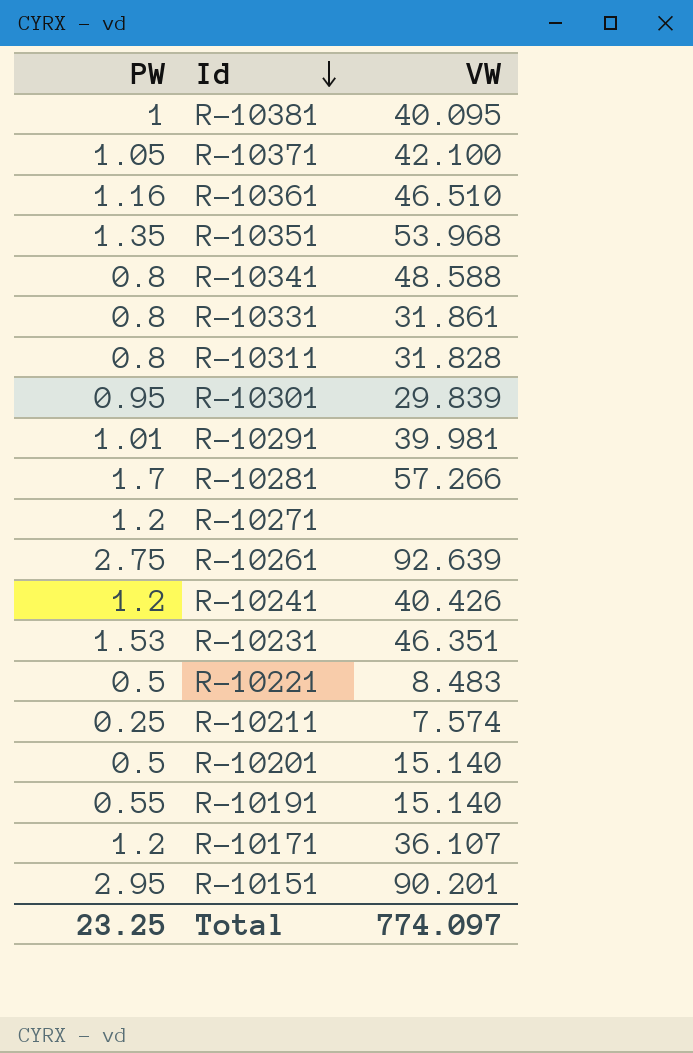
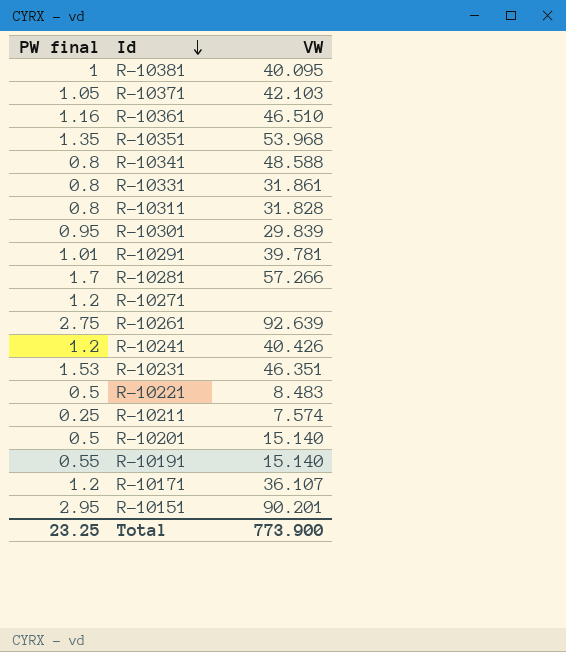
column name: PW -> PW final
R-10371 | VW: 42.100 -> 42.103
R-10291 | VW: 39.981 -> 39.781
Total | VW: 774.097 -> 773.900

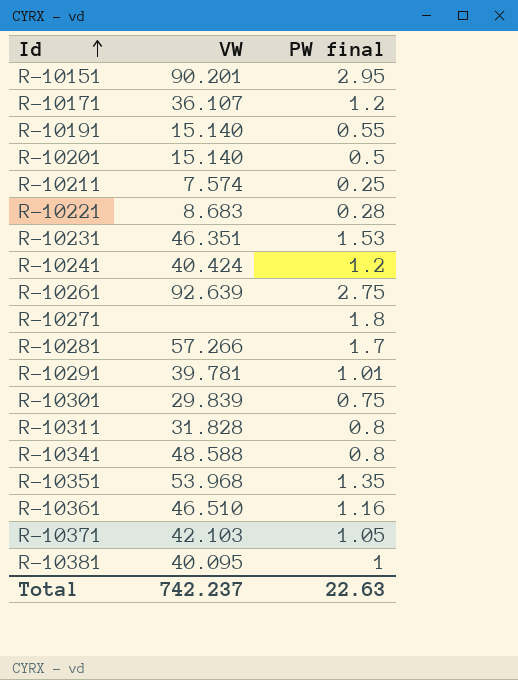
row order: Id descending -> Id ascending
column PW final | position: 1 -> 3
row R-10331: 0.8 | 31.861 -> none
R-10221 | VW: 8.483 -> 8.683
R-10221 | PW final: 0.5 -> 0.28
R-10241 | VW: 40.426 -> 40.424
R-10271 | PW final: 1.2 -> 1.8
R-10301 | PW final: 0.95 -> 0.75
Total | VW: 773.900 -> 742.237
Total | PW final: 23.25 -> 22.63

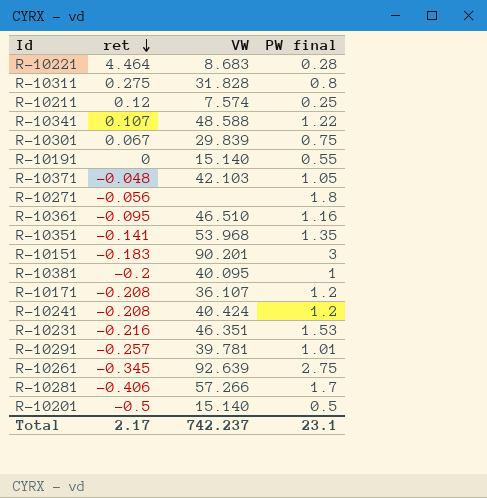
row order: Id ascending -> ret descending
column ret | position: none -> 2
R-10341 | PW final: 0.8 -> 1.22
R-10151 | PW final: 2.95 -> 3
Total | PW final: 22.63 -> 23.1

